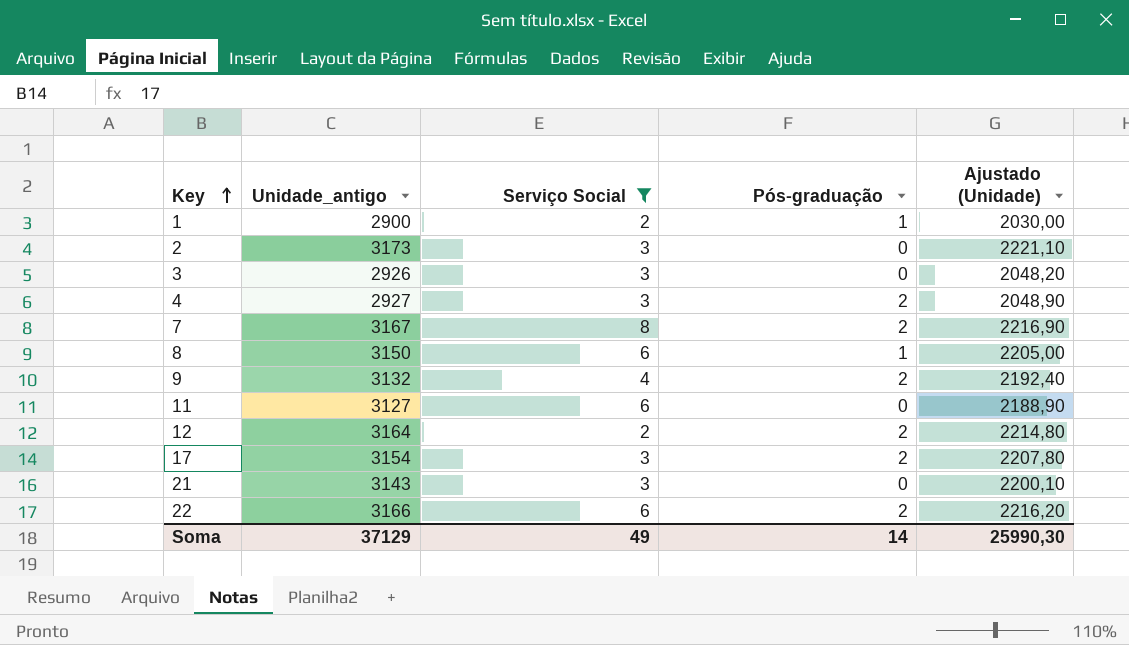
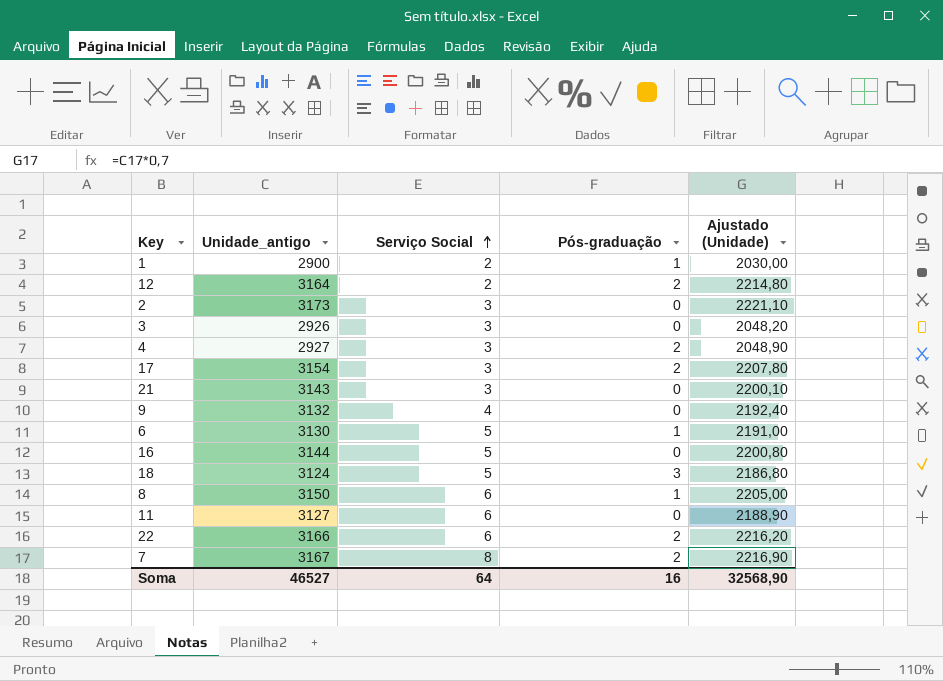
filter: Serviço Social != 5 -> none
row order: Key ascending -> Serviço Social ascending
9 | Pós-graduação: 2 -> 0
Soma | Unidade_antigo: 37129 -> 46527
Soma | Serviço Social: 49 -> 64
Soma | Pós-graduação: 14 -> 16
Soma | Ajustado (Unidade): 25990,30 -> 32568,90

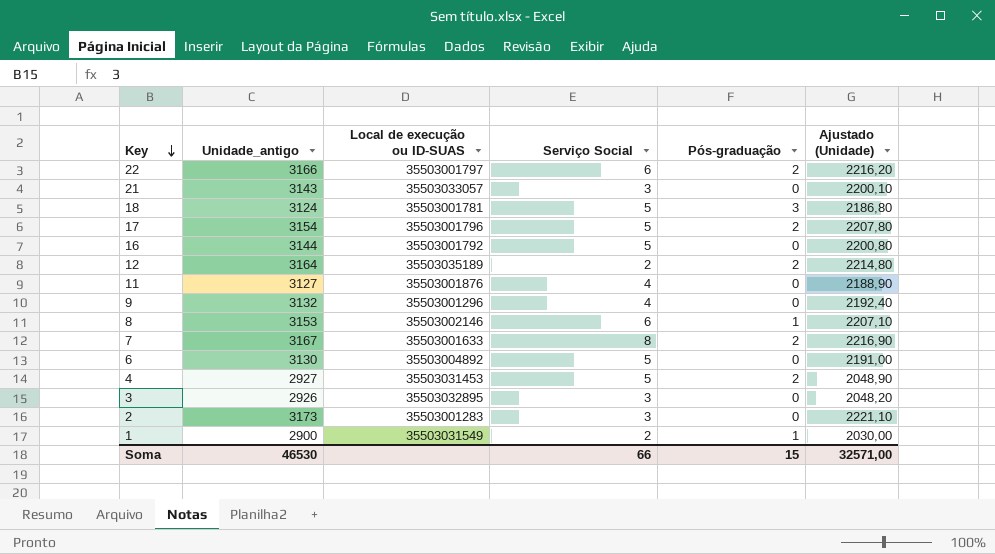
row order: Serviço Social ascending -> Key descending
column Local de execução ou ID-SUAS | position: none -> 3
17 | Serviço Social: 3 -> 5
11 | Serviço Social: 6 -> 4
8 | Unidade_antigo: 3150 -> 3153
8 | Ajustado (Unidade): 2205,00 -> 2207,10
6 | Pós-graduação: 1 -> 0
4 | Serviço Social: 3 -> 5
Soma | Unidade_antigo: 46527 -> 46530
Soma | Serviço Social: 64 -> 66
Soma | Pós-graduação: 16 -> 15
Soma | Ajustado (Unidade): 32568,90 -> 32571,00

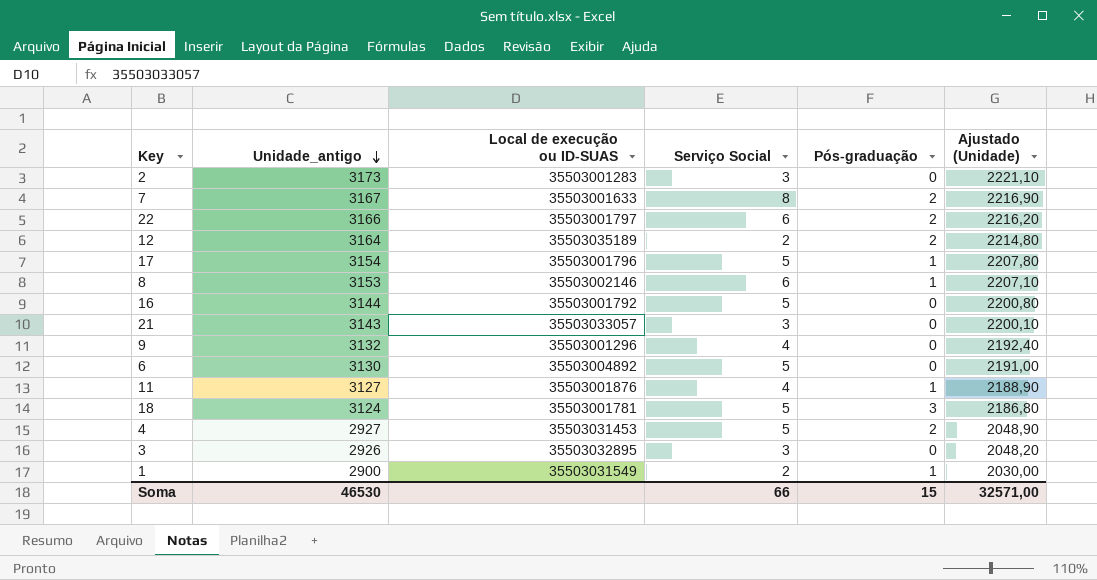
row order: Key descending -> Unidade_antigo descending
17 | Pós-graduação: 2 -> 1
11 | Pós-graduação: 0 -> 1

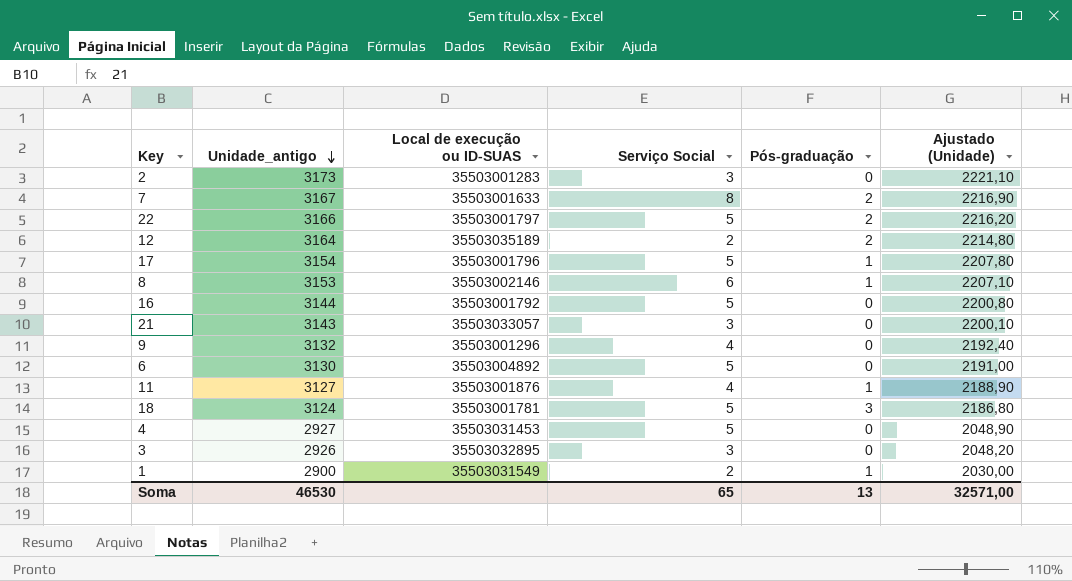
22 | Serviço Social: 6 -> 5
4 | Pós-graduação: 2 -> 0
Soma | Serviço Social: 66 -> 65
Soma | Pós-graduação: 15 -> 13

